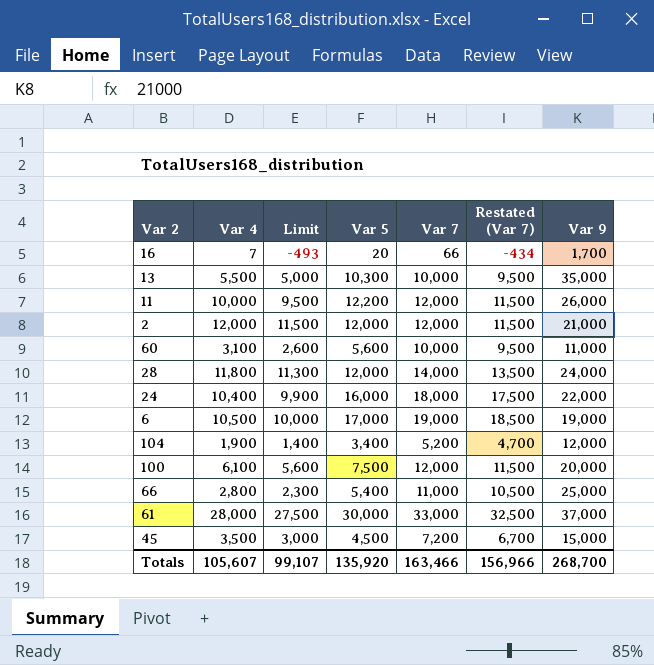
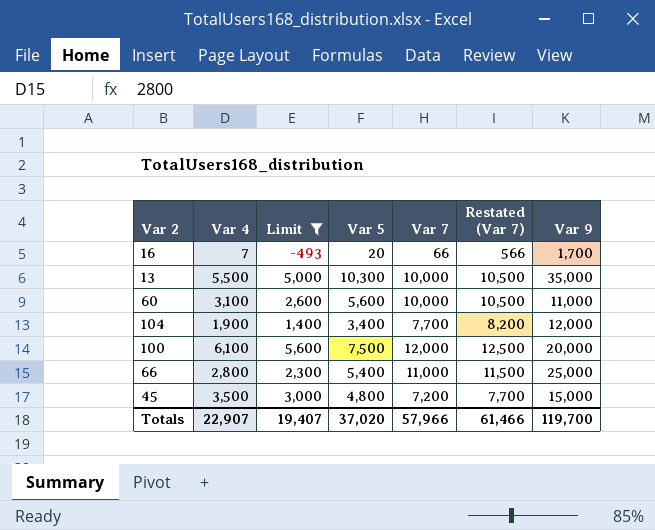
filter: none -> Limit <= 5,600
column Restated (Var 7) | formula: [Var 7] - 500 -> [Var 7] + 500
104 | Var 7: 5,200 -> 7,700
45 | Var 5: 4,500 -> 4,800
Totals | Var 4: 105,607 -> 22,907
Totals | Limit: 99,107 -> 19,407
Totals | Var 5: 135,920 -> 37,020
Totals | Var 7: 163,466 -> 57,966
Totals | Restated (Var 7): 156,966 -> 61,466
Totals | Var 9: 268,700 -> 119,700

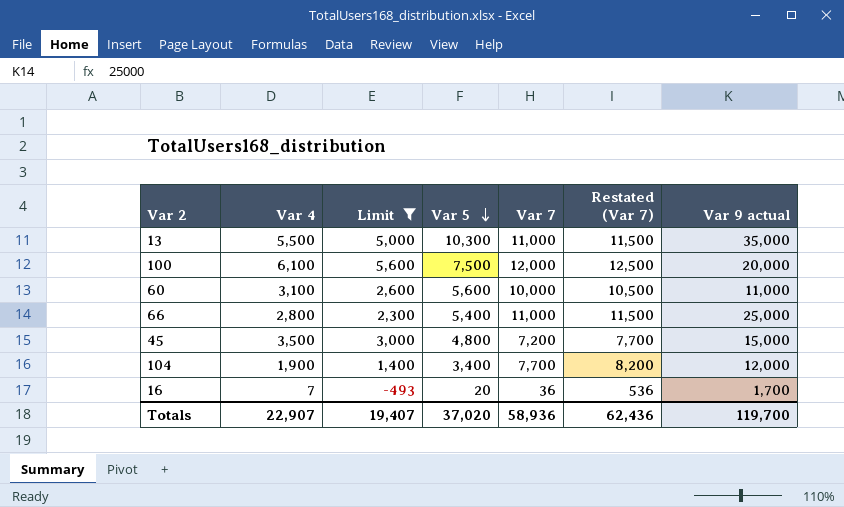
row order: none -> Var 5 descending
column name: Var 9 -> Var 9 actual
13 | Var 7: 10,000 -> 11,000
13 | Restated (Var 7): 10,500 -> 11,500
16 | Var 7: 66 -> 36
16 | Restated (Var 7): 566 -> 536
Totals | Var 7: 57,966 -> 58,936
Totals | Restated (Var 7): 61,466 -> 62,436

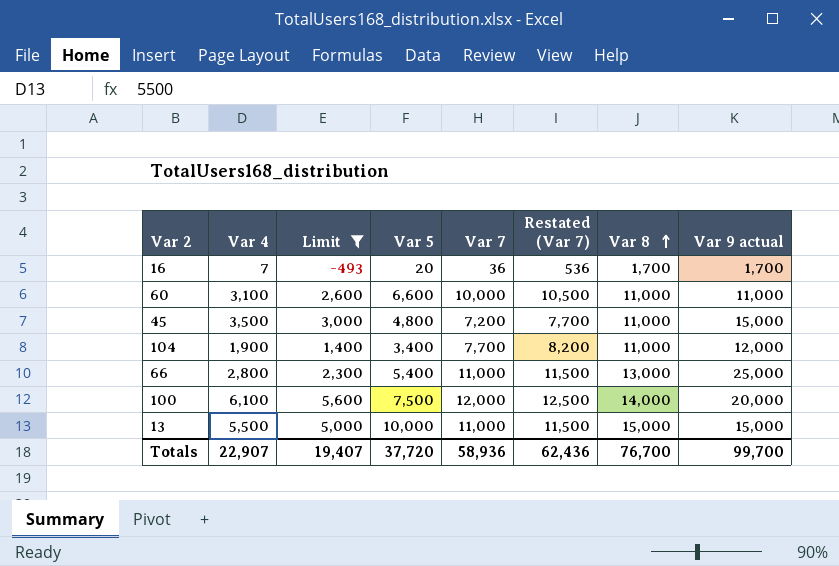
row order: Var 5 descending -> Var 8 ascending
column Var 8 | position: none -> 7
60 | Var 5: 5,600 -> 6,600
13 | Var 5: 10,300 -> 10,000
13 | Var 9 actual: 35,000 -> 15,000
Totals | Var 5: 37,020 -> 37,720
Totals | Var 9 actual: 119,700 -> 99,700

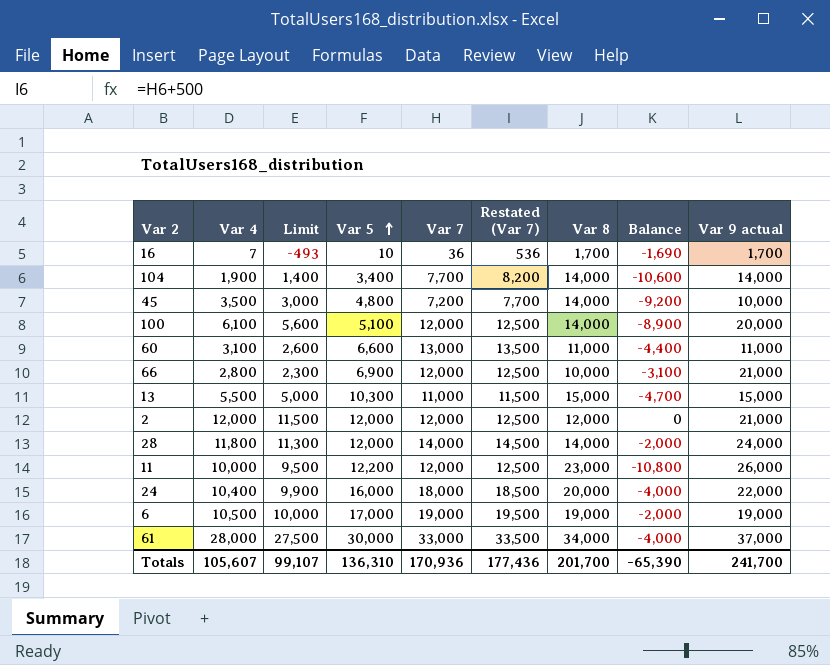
filter: Limit <= 5,600 -> none
row order: Var 8 ascending -> Var 5 ascending
column Balance | formula: none -> [Var 5] - [Var 8]
16 | Var 5: 20 -> 10
104 | Var 8: 11,000 -> 14,000
104 | Var 9 actual: 12,000 -> 14,000
45 | Var 8: 11,000 -> 14,000
45 | Var 9 actual: 15,000 -> 10,000
100 | Var 5: 7,500 -> 5,100
60 | Var 7: 10,000 -> 13,000
60 | Restated (Var 7): 10,500 -> 13,500
66 | Var 5: 5,400 -> 6,900
66 | Var 7: 11,000 -> 12,000
66 | Restated (Var 7): 11,500 -> 12,500
66 | Var 8: 13,000 -> 10,000
66 | Var 9 actual: 25,000 -> 21,000
13 | Var 5: 10,000 -> 10,300
Totals | Var 4: 22,907 -> 105,607
Totals | Limit: 19,407 -> 99,107
Totals | Var 5: 37,720 -> 136,310
Totals | Var 7: 58,936 -> 170,936
Totals | Restated (Var 7): 62,436 -> 177,436
Totals | Var 8: 76,700 -> 201,700
Totals | Var 9 actual: 99,700 -> 241,700

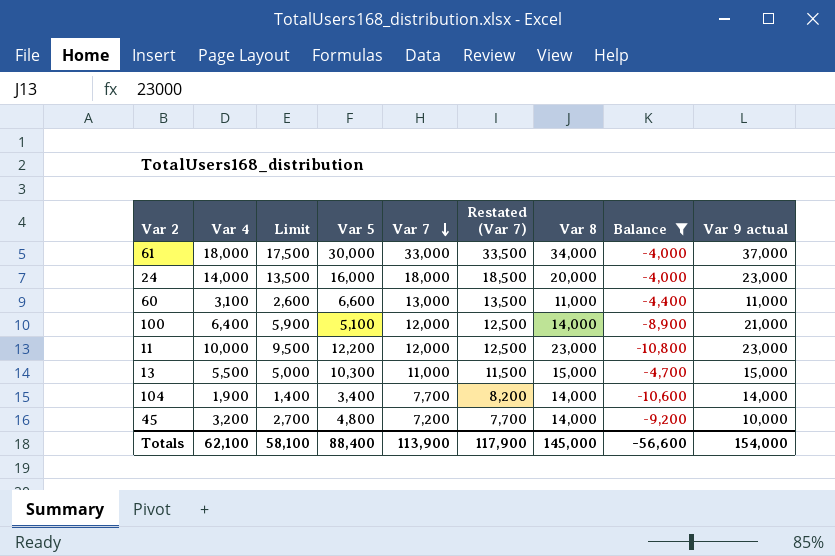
filter: none -> Balance <= -4,000
row order: Var 5 ascending -> Var 7 descending
61 | Var 4: 28,000 -> 18,000
61 | Limit: 27,500 -> 17,500
24 | Var 4: 10,400 -> 14,000
24 | Limit: 9,900 -> 13,500
24 | Var 9 actual: 22,000 -> 23,000
100 | Var 4: 6,100 -> 6,400
100 | Limit: 5,600 -> 5,900
100 | Var 9 actual: 20,000 -> 21,000
11 | Var 9 actual: 26,000 -> 23,000
45 | Var 4: 3,500 -> 3,200
45 | Limit: 3,000 -> 2,700
Totals | Var 4: 105,607 -> 62,100
Totals | Limit: 99,107 -> 58,100
Totals | Var 5: 136,310 -> 88,400
Totals | Var 7: 170,936 -> 113,900
Totals | Restated (Var 7): 177,436 -> 117,900
Totals | Var 8: 201,700 -> 145,000
Totals | Balance: -65,390 -> -56,600
Totals | Var 9 actual: 241,700 -> 154,000

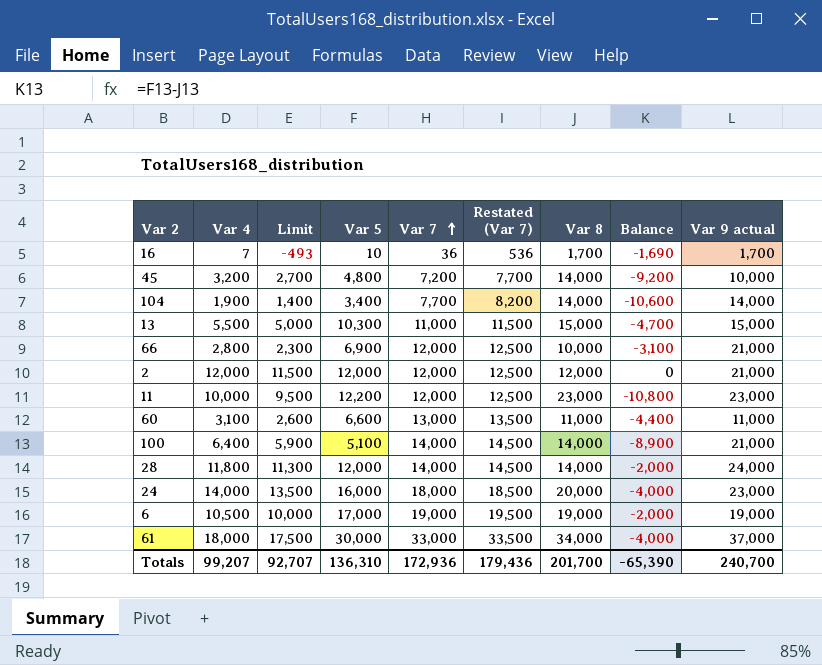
filter: Balance <= -4,000 -> none
row order: Var 7 descending -> Var 7 ascending
100 | Var 7: 12,000 -> 14,000
100 | Restated (Var 7): 12,500 -> 14,500
Totals | Var 4: 62,100 -> 99,207
Totals | Limit: 58,100 -> 92,707
Totals | Var 5: 88,400 -> 136,310
Totals | Var 7: 113,900 -> 172,936
Totals | Restated (Var 7): 117,900 -> 179,436
Totals | Var 8: 145,000 -> 201,700
Totals | Balance: -56,600 -> -65,390
Totals | Var 9 actual: 154,000 -> 240,700

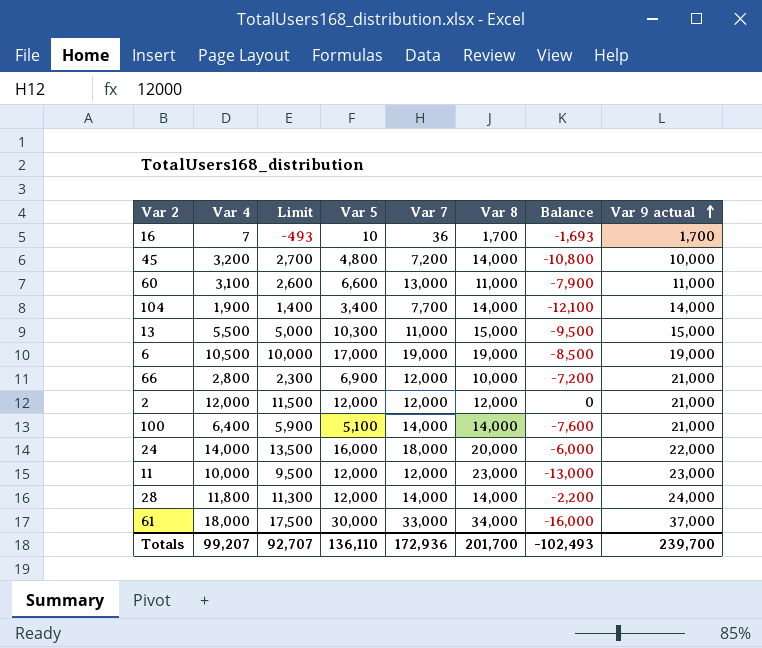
row order: Var 7 ascending -> Var 9 actual ascending
column Restated (Var 7) | formula: [Var 7] + 500 -> none
column Balance | formula: [Var 5] - [Var 8] -> [Var 4] - [Var 8]
24 | Var 9 actual: 23,000 -> 22,000
11 | Var 5: 12,200 -> 12,000
Totals | Var 5: 136,310 -> 136,110
Totals | Balance: -65,390 -> -102,493
Totals | Var 9 actual: 240,700 -> 239,700

